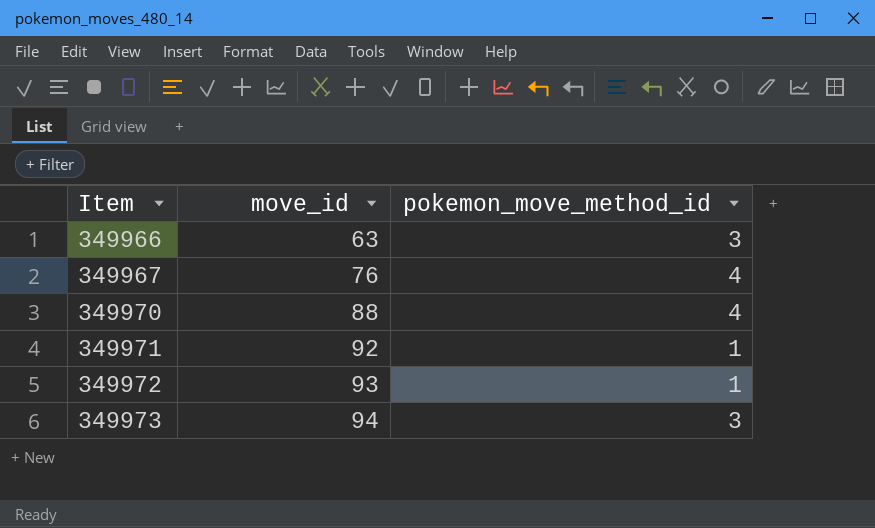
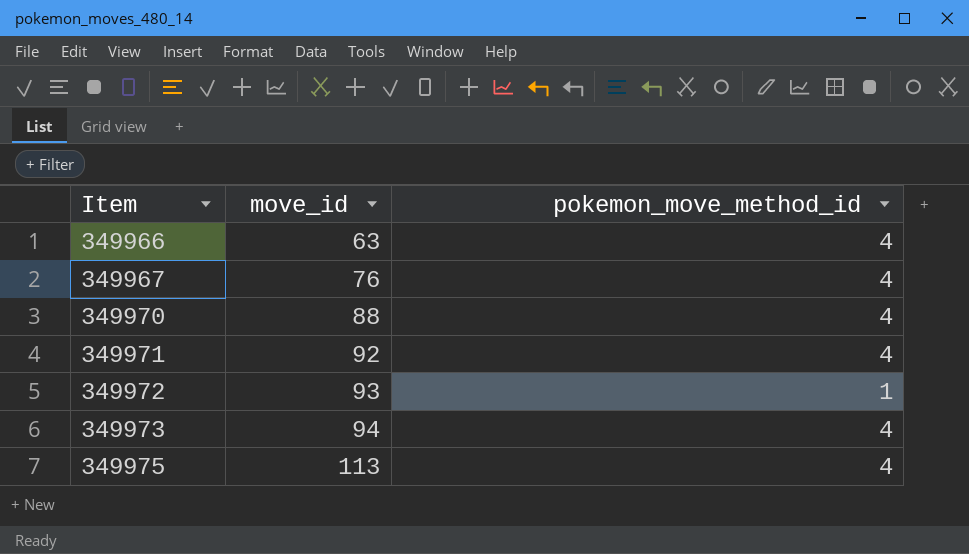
349966 | pokemon_move_method_id: 3 -> 4
349971 | pokemon_move_method_id: 1 -> 4
349973 | pokemon_move_method_id: 3 -> 4
row 349975: none -> 113 | 4

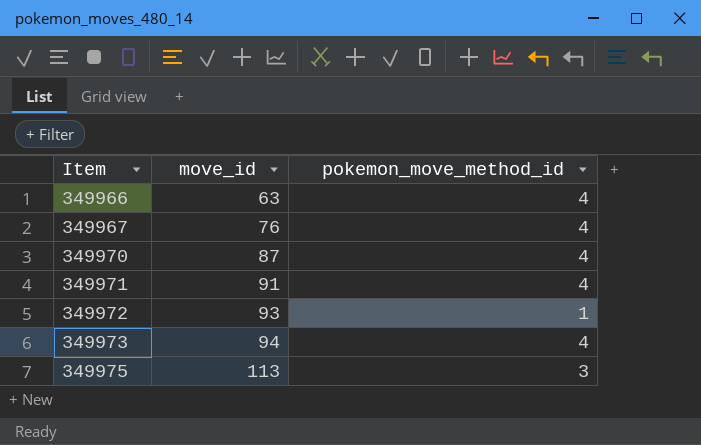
349970 | move_id: 88 -> 87
349971 | move_id: 92 -> 91
349975 | pokemon_move_method_id: 4 -> 3

